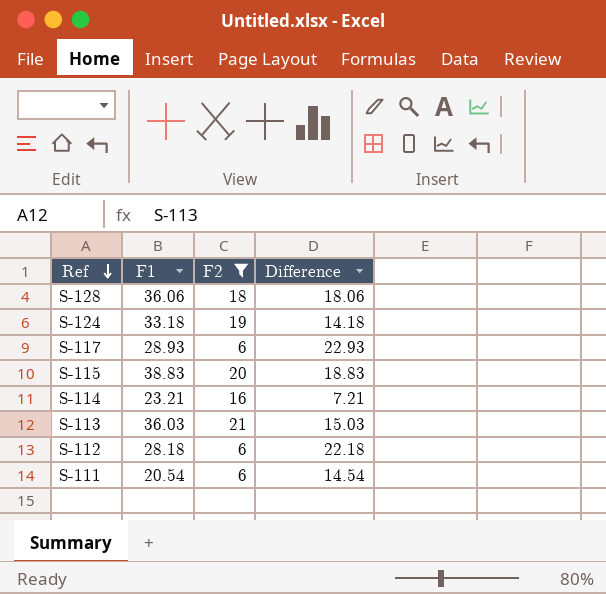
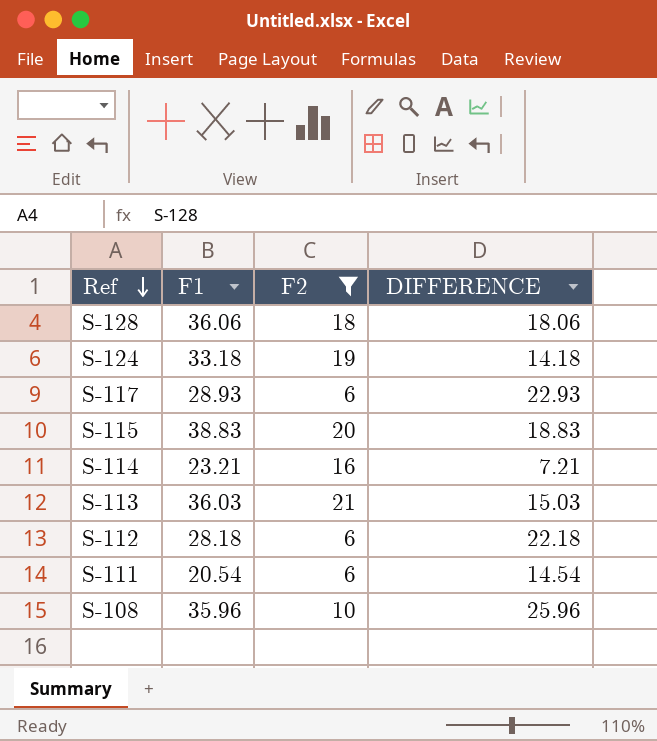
column name: Difference -> DIFFERENCE
row S-108: none -> 35.96 | 10 | 25.96

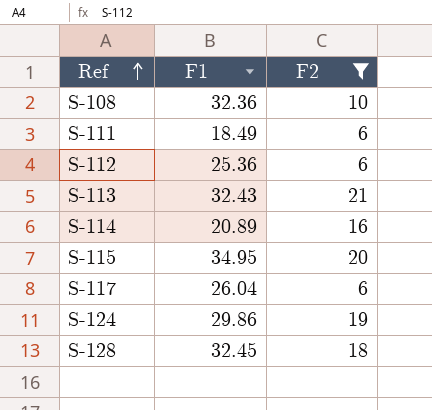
row order: Ref descending -> Ref ascending
column DIFFERENCE | formula: [F1] - [F2] -> none
S-108 | F1: 35.96 -> 32.36
S-111 | F1: 20.54 -> 18.49
S-112 | F1: 28.18 -> 25.36
S-113 | F1: 36.03 -> 32.43
S-114 | F1: 23.21 -> 20.89
S-115 | F1: 38.83 -> 34.95
S-117 | F1: 28.93 -> 26.04
S-124 | F1: 33.18 -> 29.86
S-128 | F1: 36.06 -> 32.45

